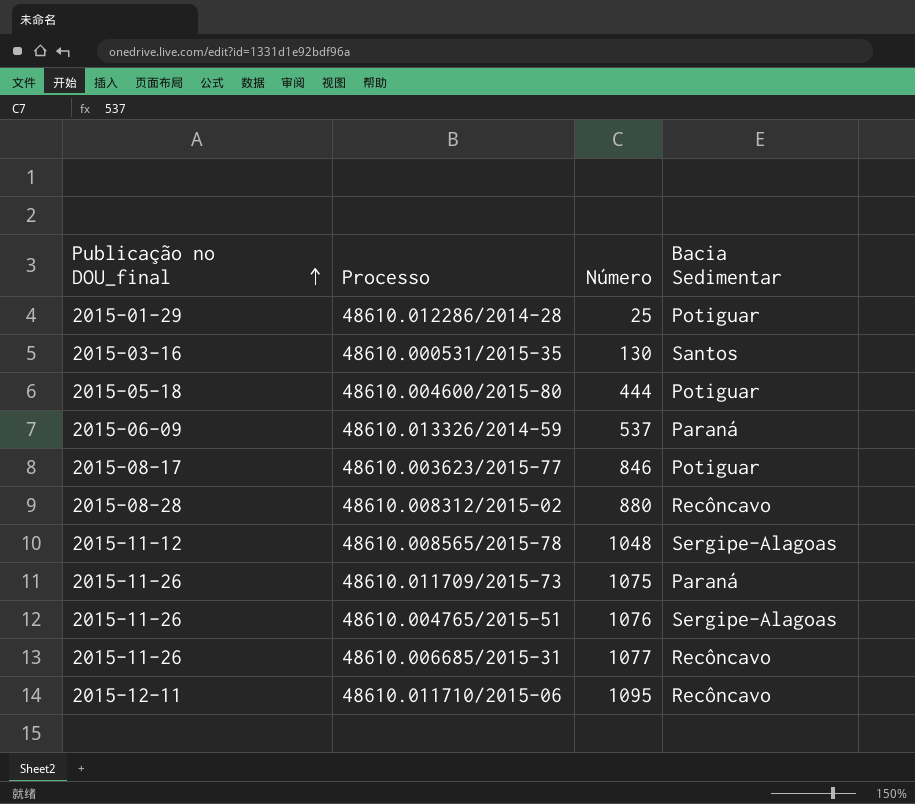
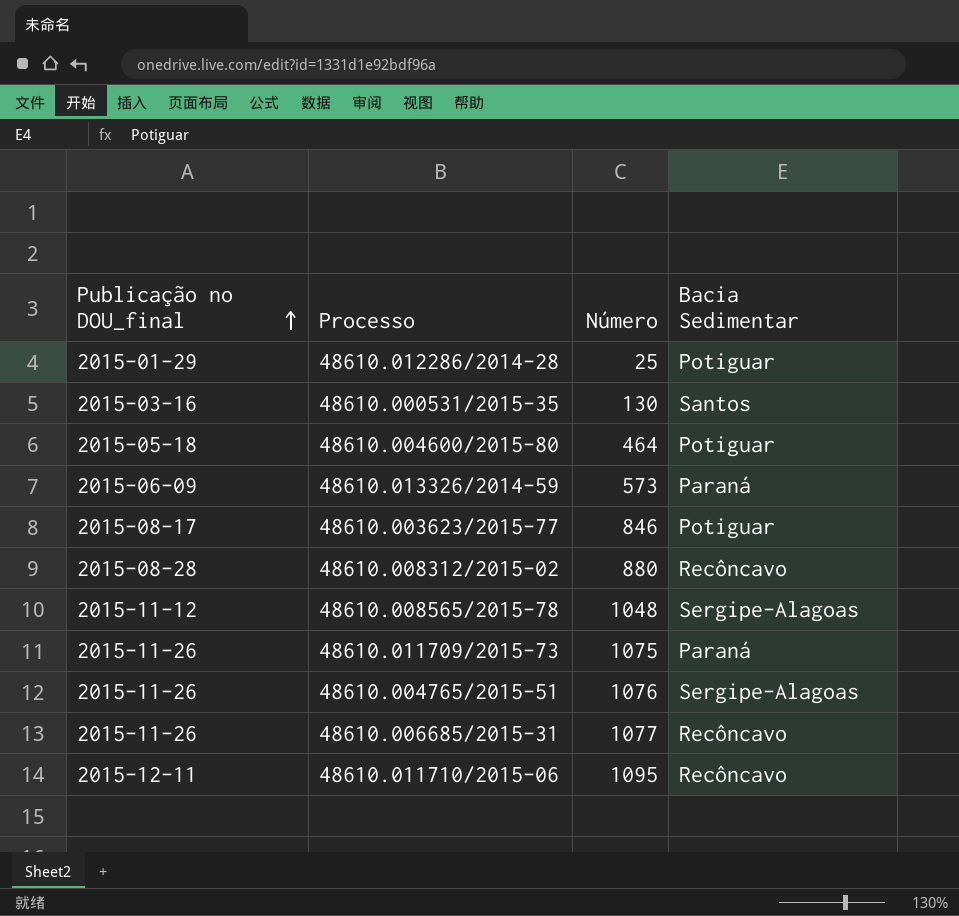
48610.004600/2015-80 | Número: 444 -> 464
48610.013326/2014-59 | Número: 537 -> 573

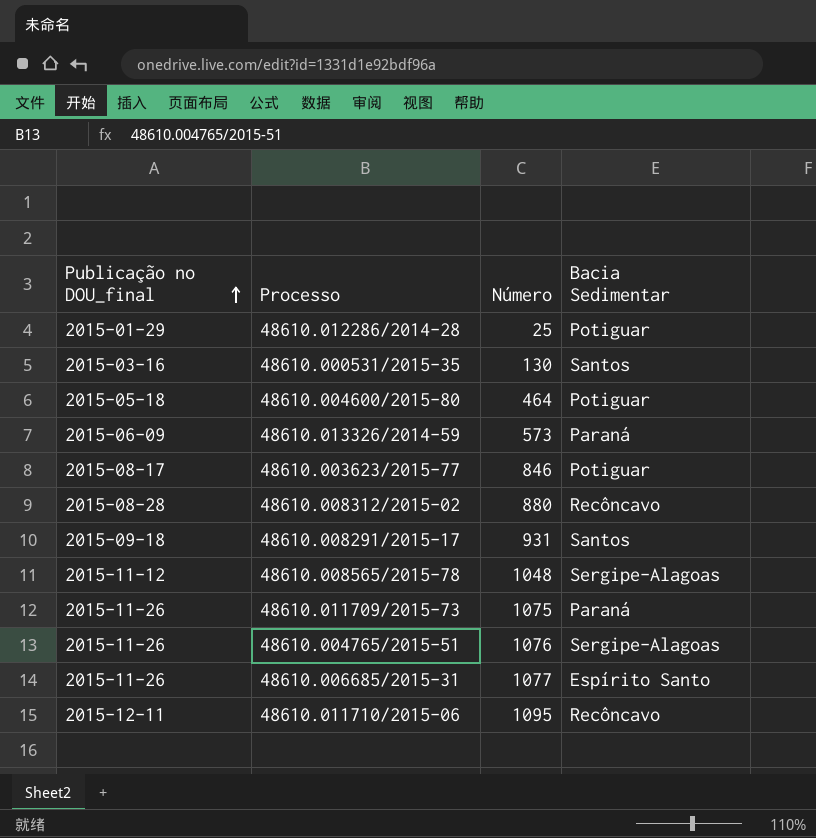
row 48610.008291/2015-17: none -> 2015-09-18 | 931 | Santos
48610.006685/2015-31 | Bacia Sedimentar: Recôncavo -> Espírito Santo

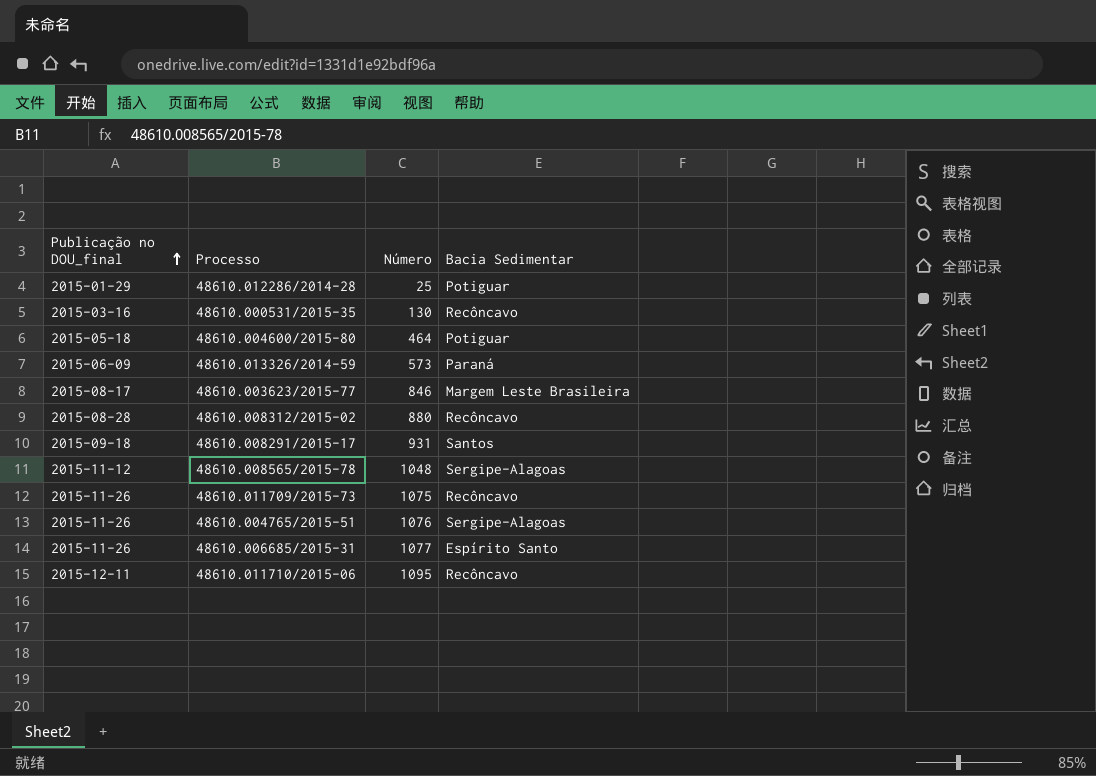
48610.000531/2015-35 | Bacia Sedimentar: Santos -> Recôncavo
48610.003623/2015-77 | Bacia Sedimentar: Potiguar -> Margem Leste Brasileira
48610.011709/2015-73 | Bacia Sedimentar: Paraná -> Recôncavo

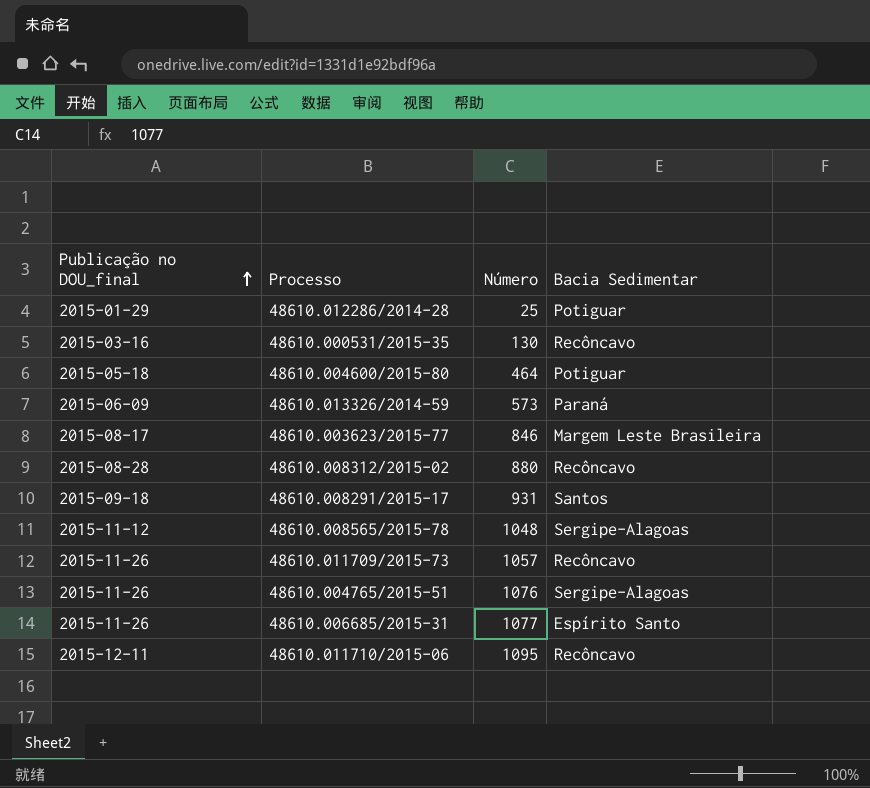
48610.011709/2015-73 | Número: 1075 -> 1057

